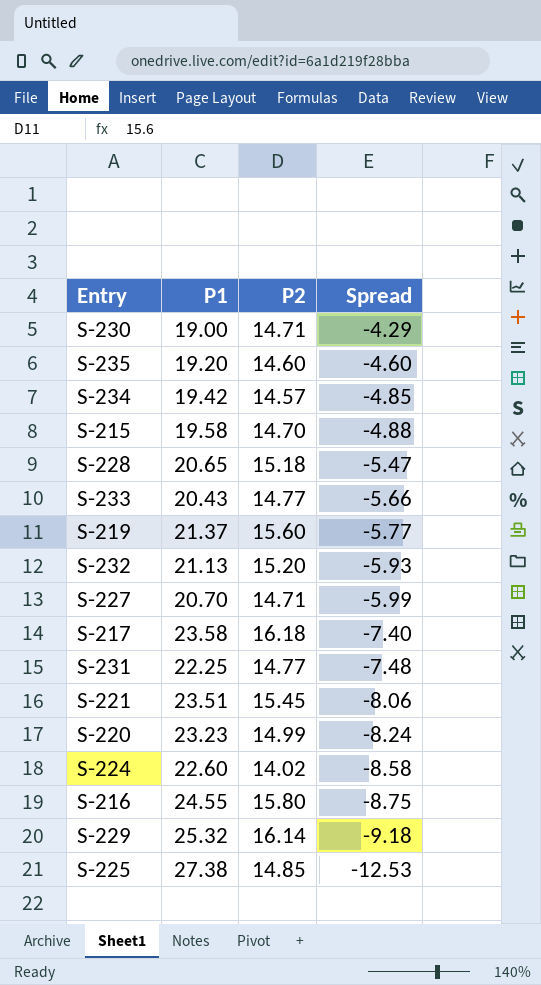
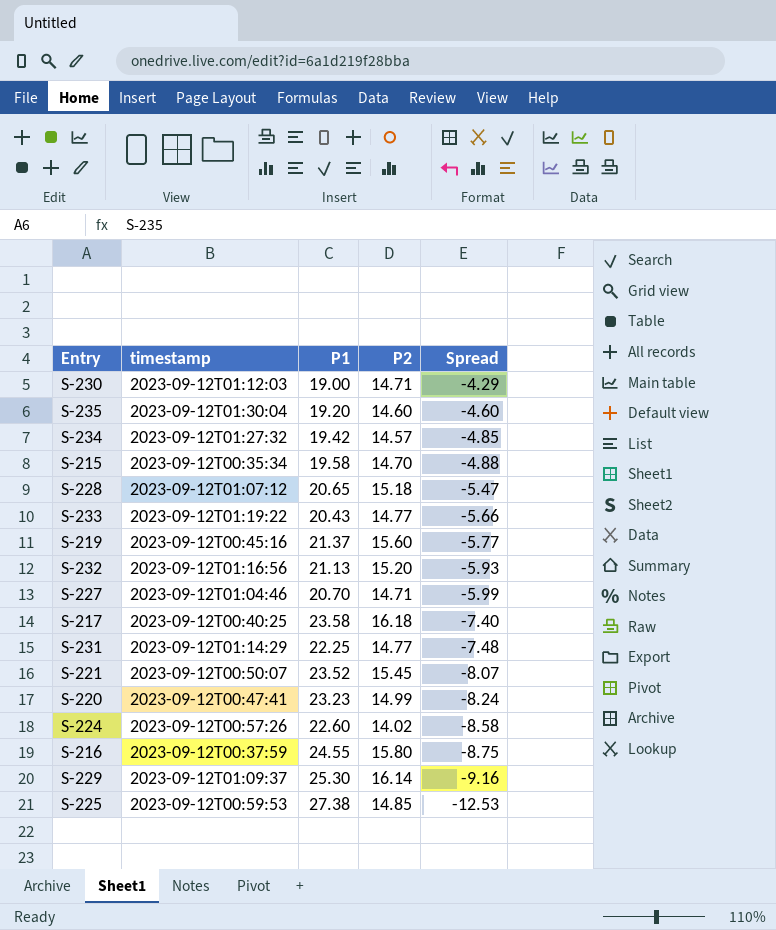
column timestamp | position: none -> 2
S-221 | P1: 23.51 -> 23.52
S-221 | Spread: -8.06 -> -8.07
S-229 | P1: 25.32 -> 25.30
S-229 | Spread: -9.18 -> -9.16

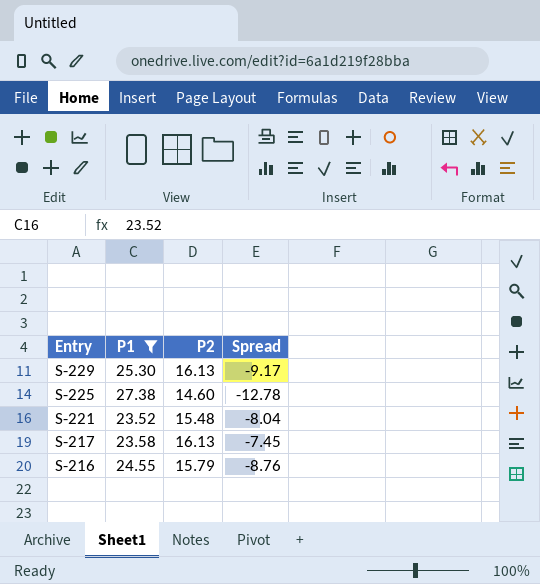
filter: none -> P1 >= 23.52
row order: Spread descending -> Entry descending
column timestamp | position: 2 -> none
S-229 | P2: 16.14 -> 16.13
S-229 | Spread: -9.16 -> -9.17
S-225 | P2: 14.85 -> 14.60
S-225 | Spread: -12.53 -> -12.78
S-221 | P2: 15.45 -> 15.48
S-221 | Spread: -8.07 -> -8.04
S-217 | P2: 16.18 -> 16.13
S-217 | Spread: -7.40 -> -7.45
S-216 | P2: 15.80 -> 15.79
S-216 | Spread: -8.75 -> -8.76

